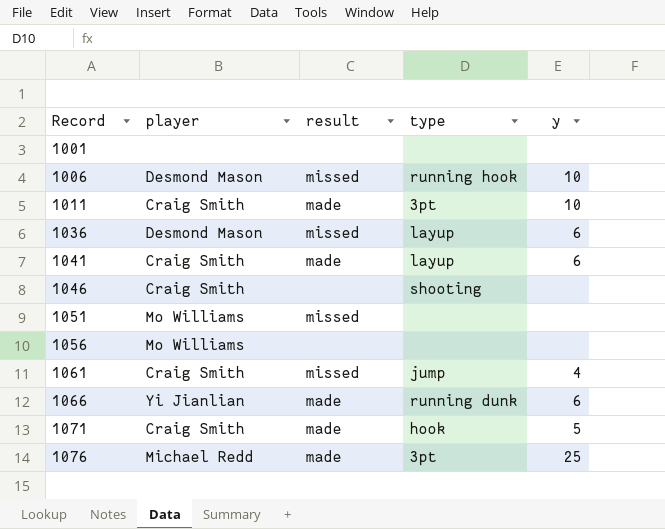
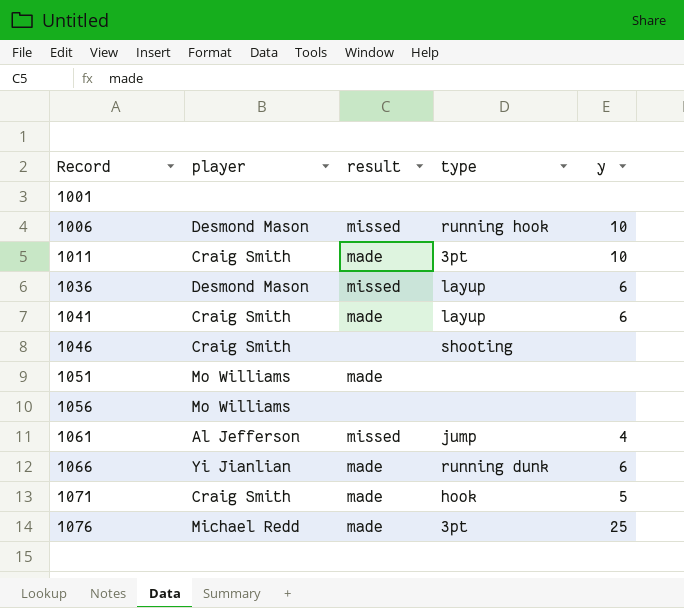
1051 | result: missed -> made
1061 | player: Craig Smith -> Al Jefferson

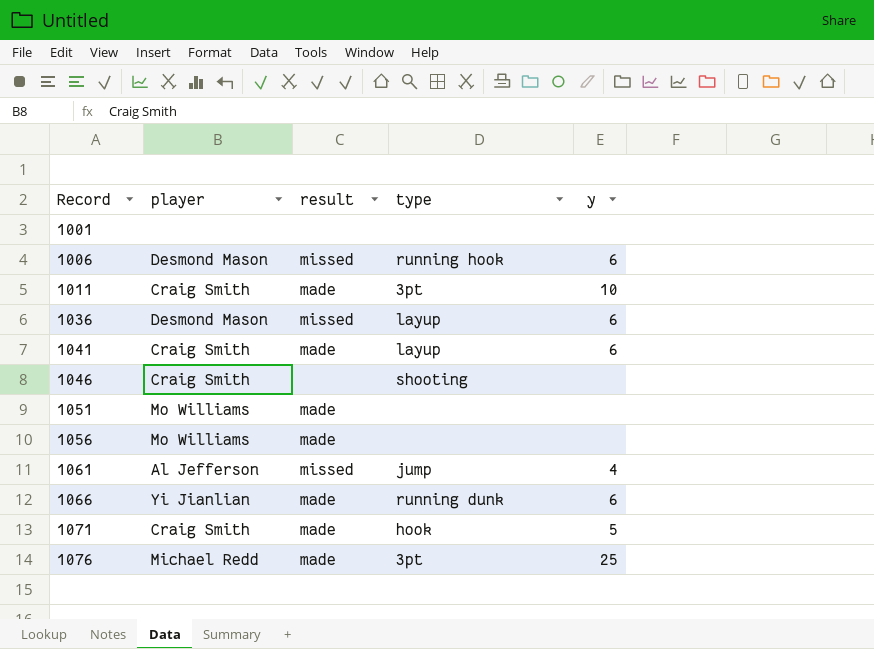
1006 | y: 10 -> 6
1056 | result: none -> made

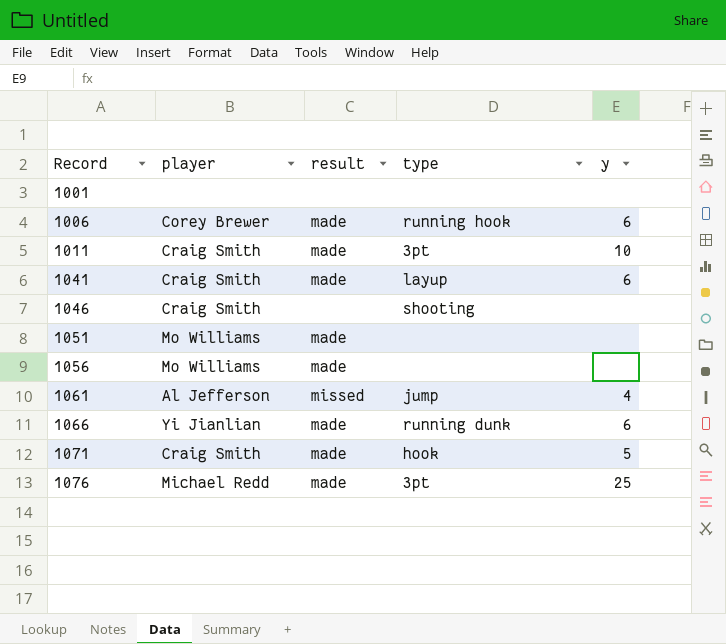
row 1036: Desmond Mason | missed | layup | 6 -> none
1006 | player: Desmond Mason -> Corey Brewer
1006 | result: missed -> made

